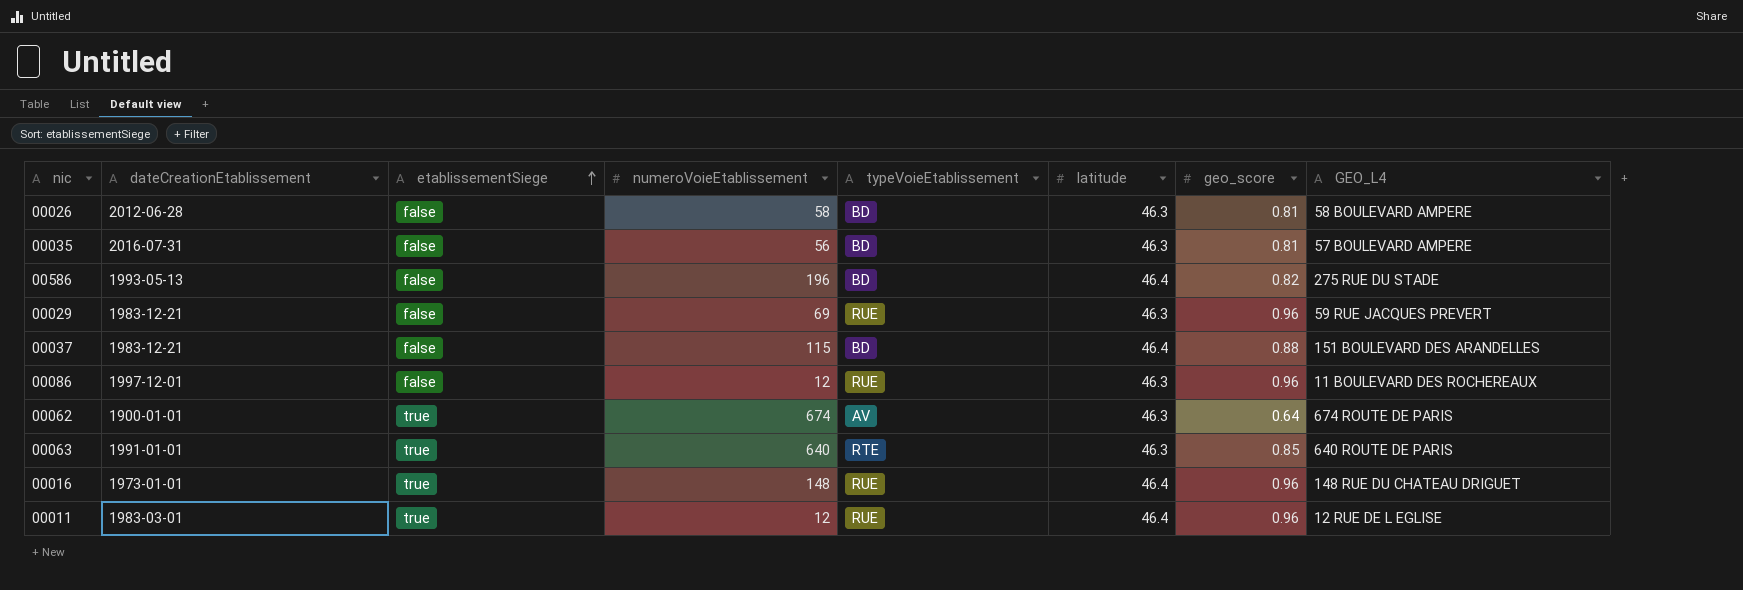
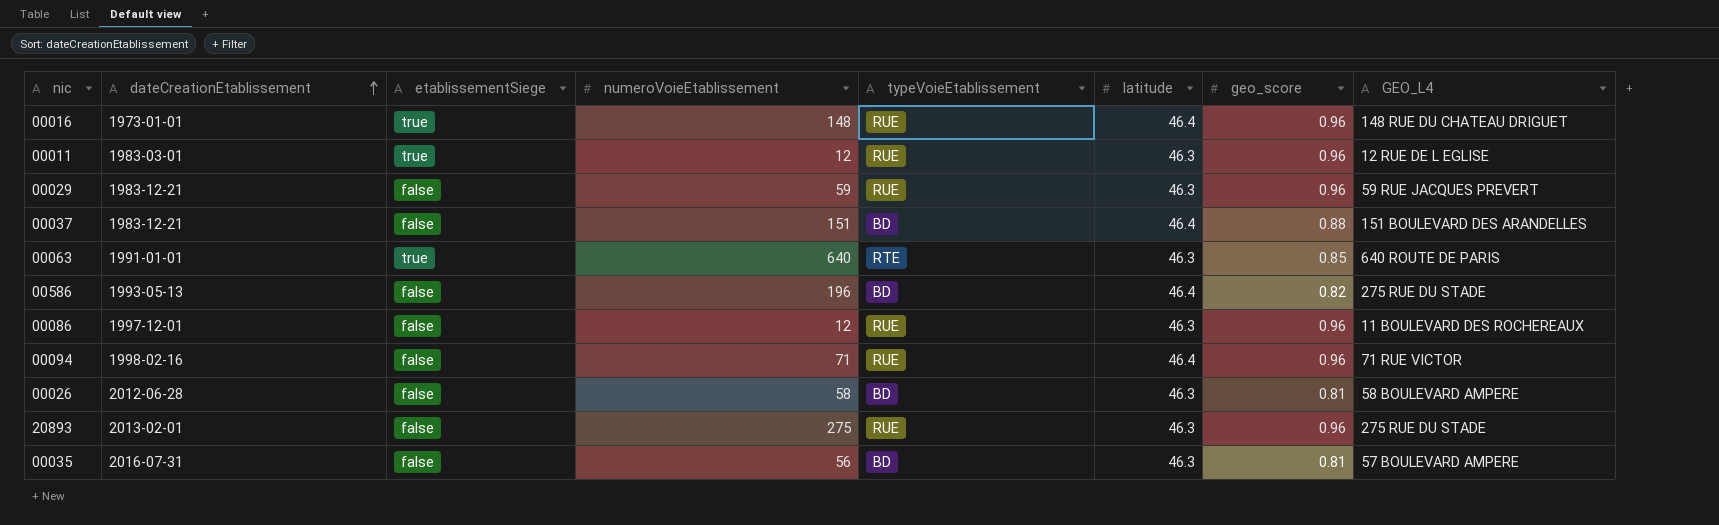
row order: etablissementSiege ascending -> dateCreationEtablissement ascending
row 00062: 1900-01-01 | true | 674 | AV | 46.3 | 0.64 | 674 ROUTE DE PARIS -> none
00011 | latitude: 46.4 -> 46.3
00029 | numeroVoieEtablissement: 69 -> 59
00037 | numeroVoieEtablissement: 115 -> 151
row 00094: none -> 1998-02-16 | false | 71 | RUE | 46.4 | 0.96 | 71 RUE VICTOR
row 20893: none -> 2013-02-01 | false | 275 | RUE | 46.3 | 0.96 | 275 RUE DU STADE

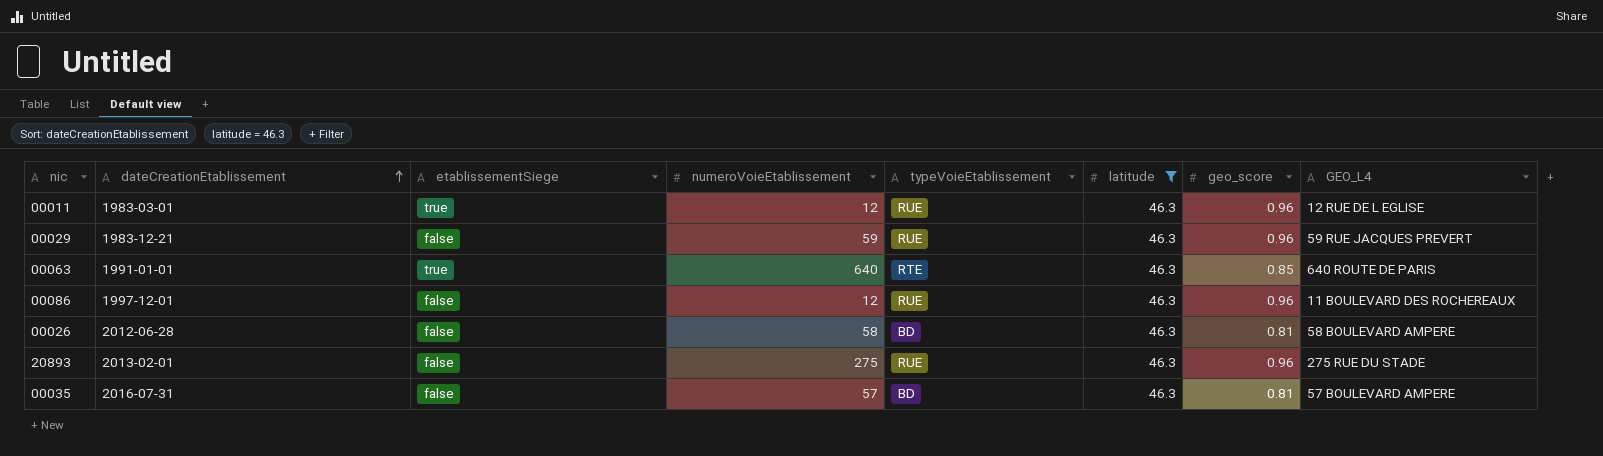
filter: none -> latitude = 46.3
00035 | numeroVoieEtablissement: 56 -> 57

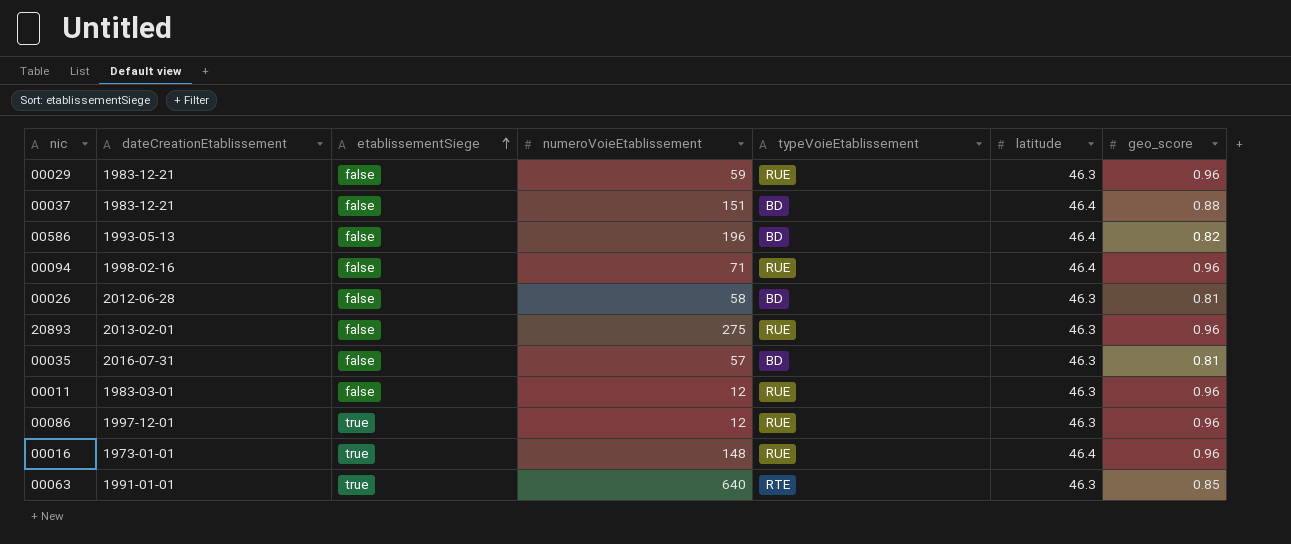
filter: latitude = 46.3 -> none
row order: dateCreationEtablissement ascending -> etablissementSiege ascending
column GEO_L4 | position: 8 -> none
00011 | etablissementSiege: true -> false
00086 | etablissementSiege: false -> true

